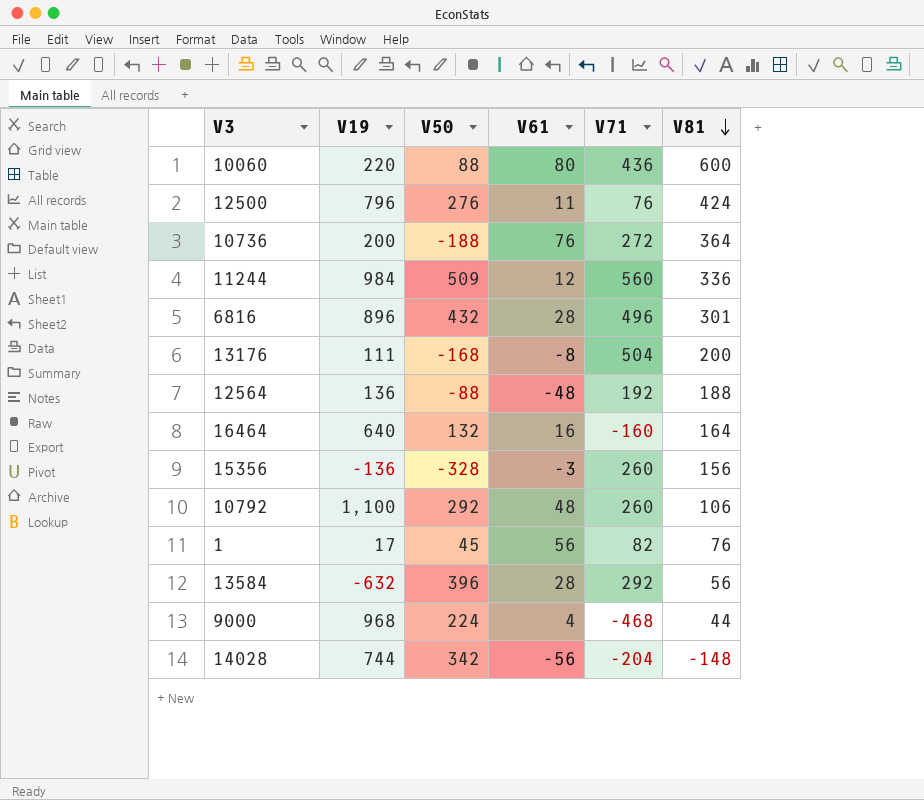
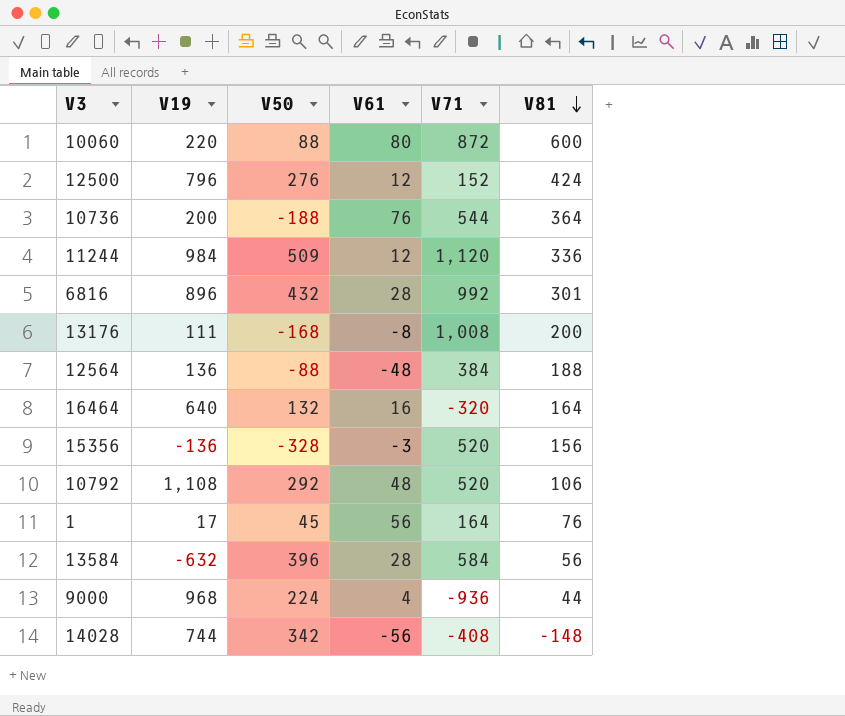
10060 | V71: 436 -> 872
12500 | V61: 11 -> 12
12500 | V71: 76 -> 152
10736 | V71: 272 -> 544
11244 | V71: 560 -> 1,120
6816 | V71: 496 -> 992
13176 | V71: 504 -> 1,008
12564 | V71: 192 -> 384
16464 | V71: -160 -> -320
15356 | V71: 260 -> 520
10792 | V19: 1,100 -> 1,108
10792 | V71: 260 -> 520
1 | V71: 82 -> 164
13584 | V71: 292 -> 584
9000 | V71: -468 -> -936
14028 | V71: -204 -> -408

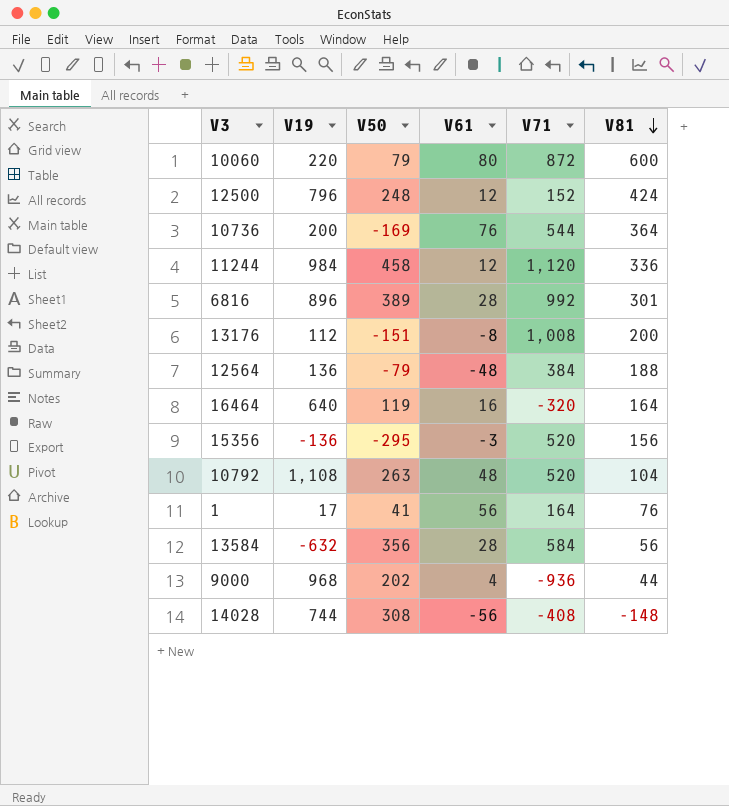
10060 | V50: 88 -> 79
12500 | V50: 276 -> 248
10736 | V50: -188 -> -169
11244 | V50: 509 -> 458
6816 | V50: 432 -> 389
13176 | V19: 111 -> 112
13176 | V50: -168 -> -151
12564 | V50: -88 -> -79
16464 | V50: 132 -> 119
15356 | V50: -328 -> -295
10792 | V50: 292 -> 263
10792 | V81: 106 -> 104
1 | V50: 45 -> 41
13584 | V50: 396 -> 356
9000 | V50: 224 -> 202
14028 | V50: 342 -> 308

